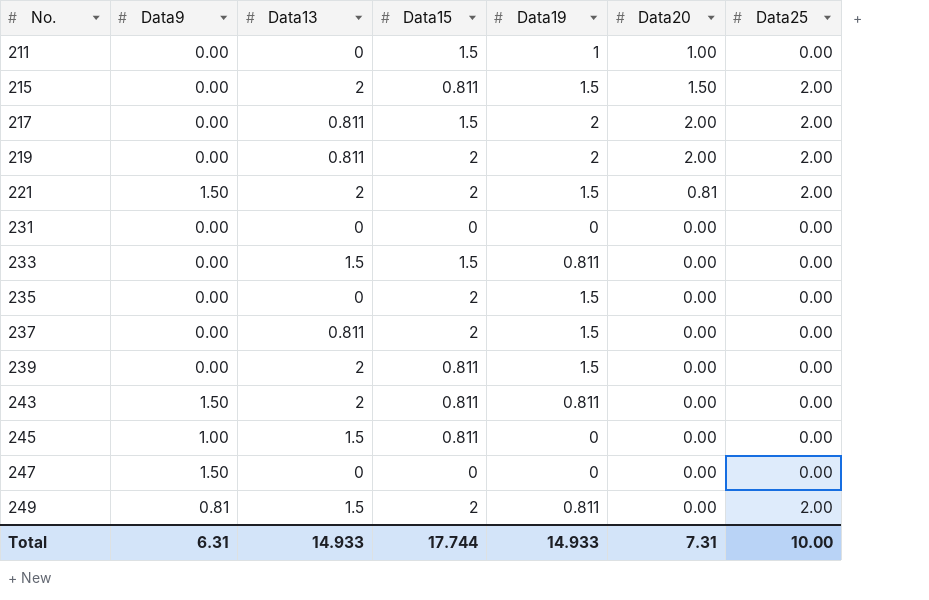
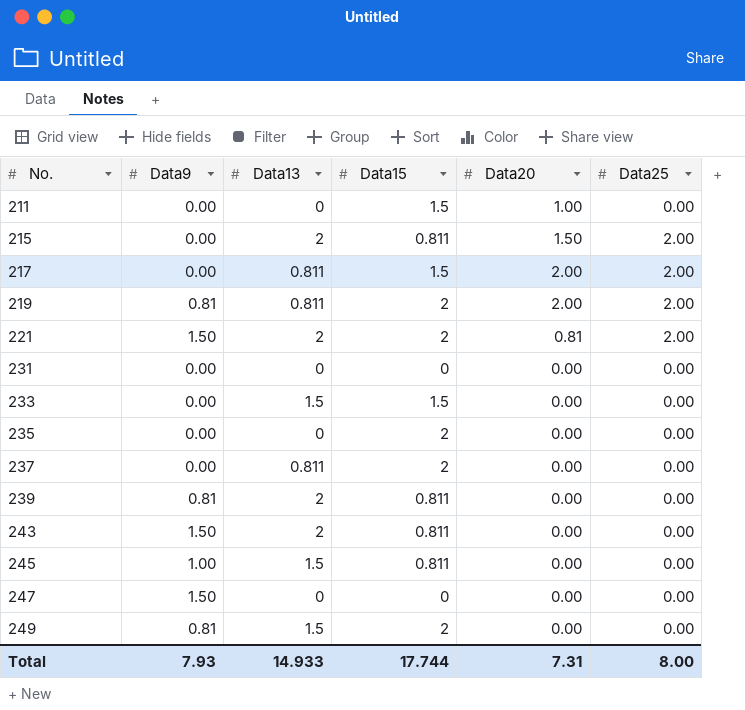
column Data19 | position: 5 -> none
219 | Data9: 0.00 -> 0.81
239 | Data9: 0.00 -> 0.81
249 | Data25: 2.00 -> 0.00
Total | Data9: 6.31 -> 7.93
Total | Data25: 10.00 -> 8.00

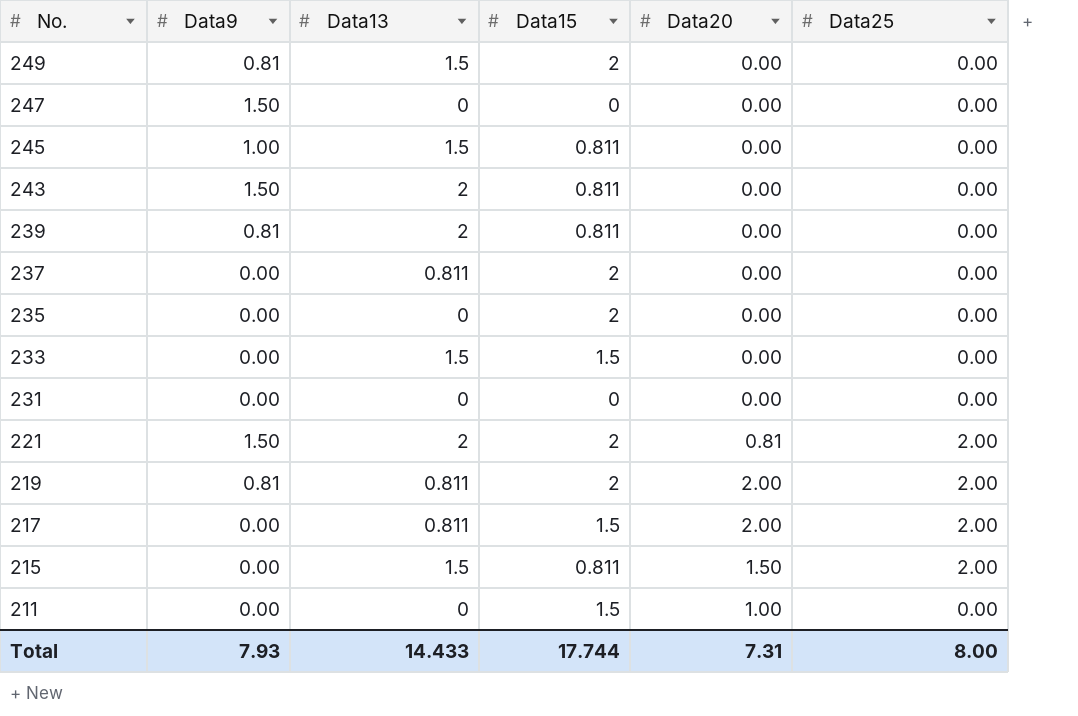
row order: No. ascending -> No. descending
215 | Data13: 2 -> 1.5
Total | Data13: 14.933 -> 14.433

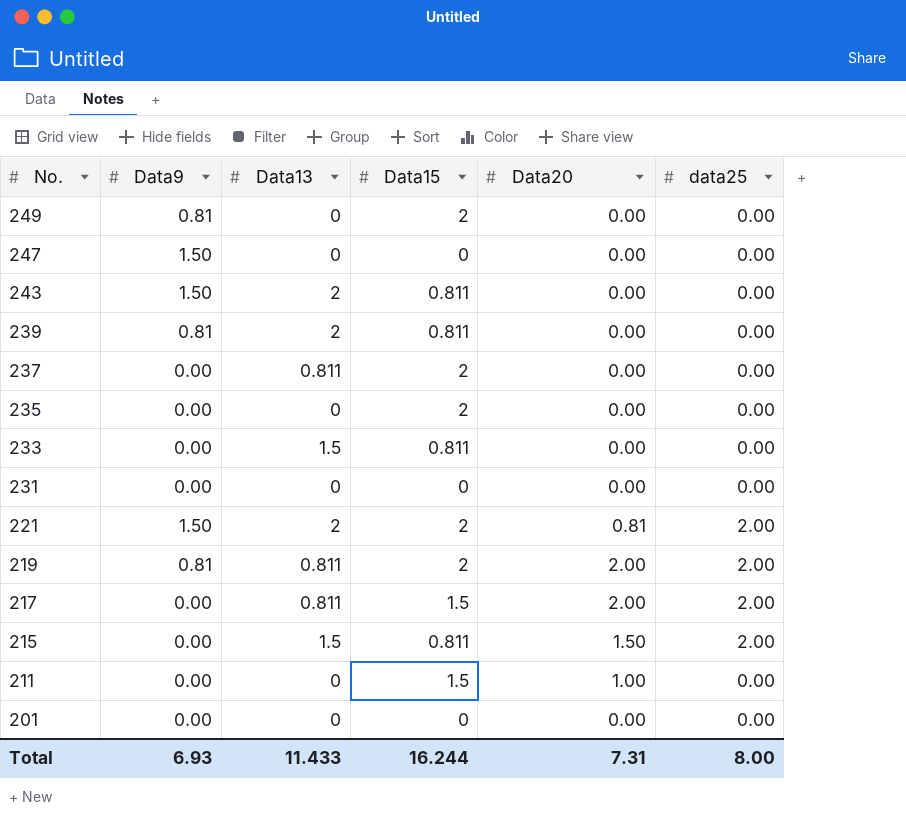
column name: Data25 -> data25
row 245: 1.00 | 1.5 | 0.811 | 0.00 | 0.00 -> none
249 | Data13: 1.5 -> 0
233 | Data15: 1.5 -> 0.811
row 201: none -> 0.00 | 0 | 0 | 0.00 | 0.00
Total | Data9: 7.93 -> 6.93
Total | Data13: 14.433 -> 11.433
Total | Data15: 17.744 -> 16.244

